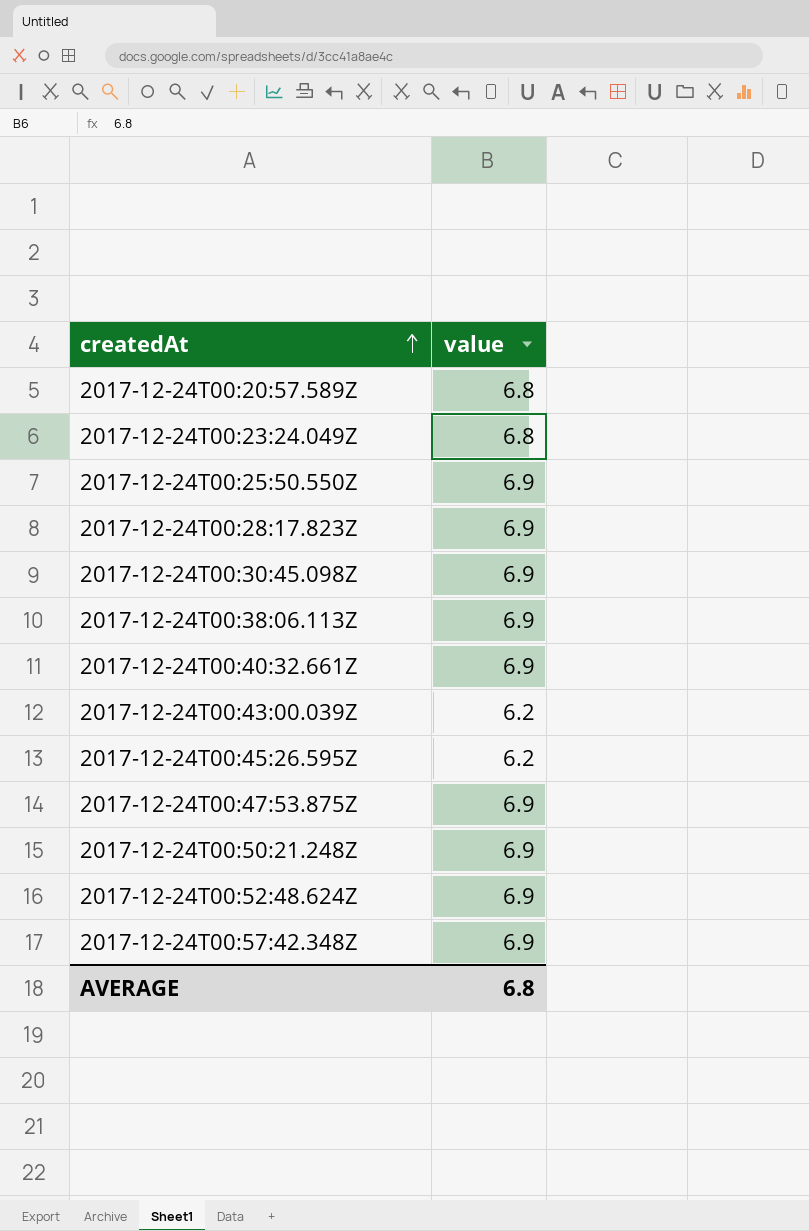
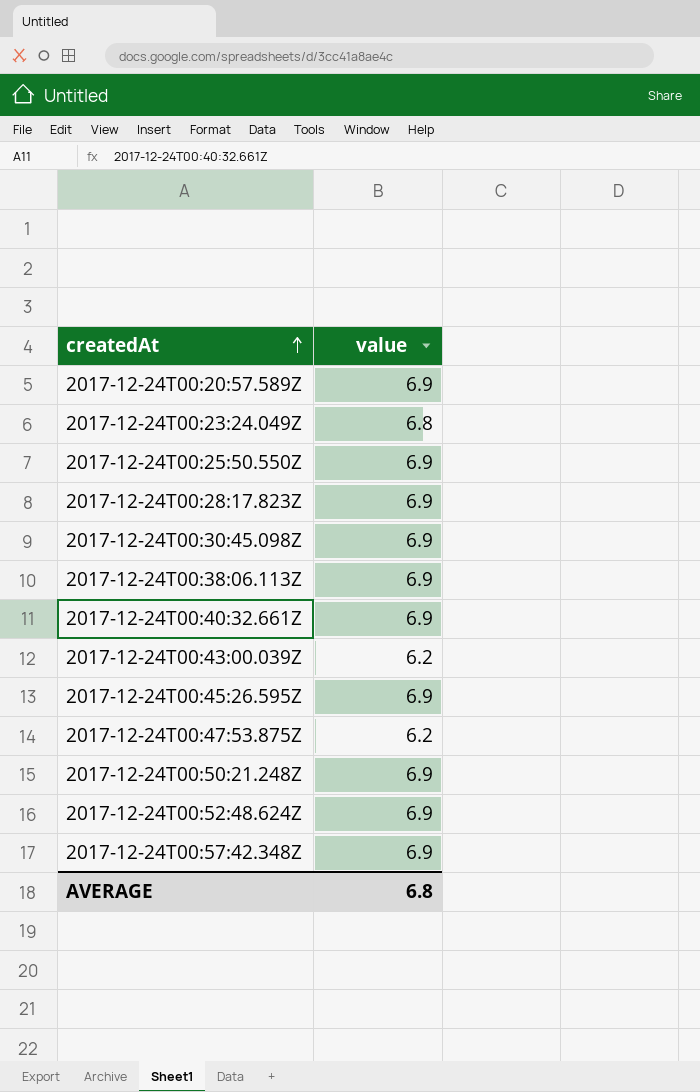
2017-12-24T00:20:57.589Z | value: 6.8 -> 6.9
2017-12-24T00:45:26.595Z | value: 6.2 -> 6.9
2017-12-24T00:47:53.875Z | value: 6.9 -> 6.2

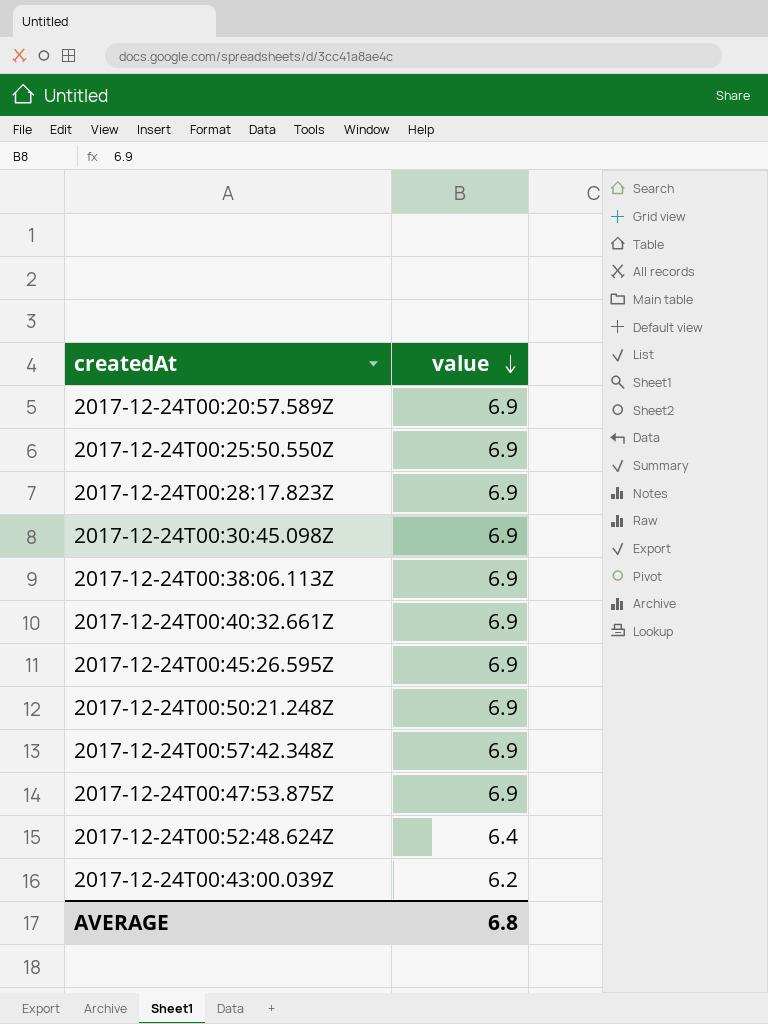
row order: createdAt ascending -> value descending
row 2017-12-24T00:23:24.049Z: 6.8 -> none
2017-12-24T00:47:53.875Z | value: 6.2 -> 6.9
2017-12-24T00:52:48.624Z | value: 6.9 -> 6.4

